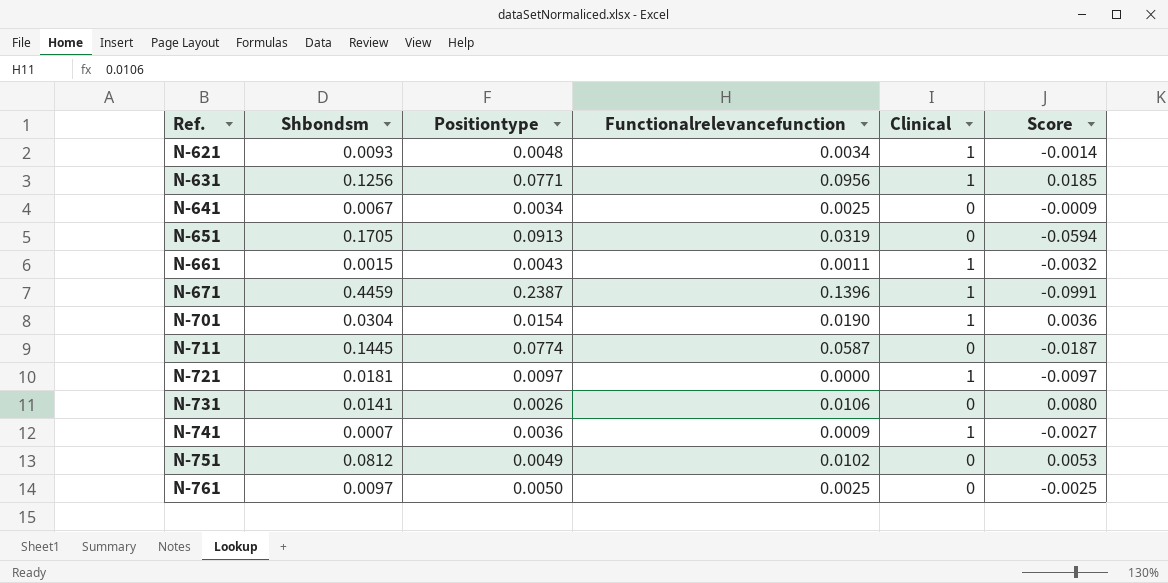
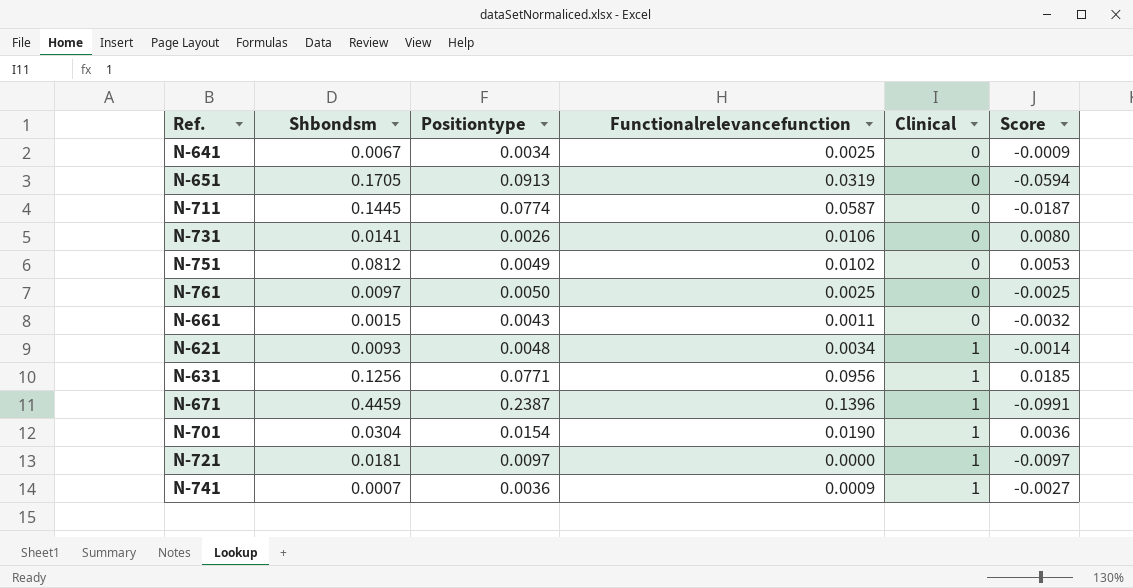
row order: Ref. ascending -> Clinical ascending
N-661 | Clinical: 1 -> 0

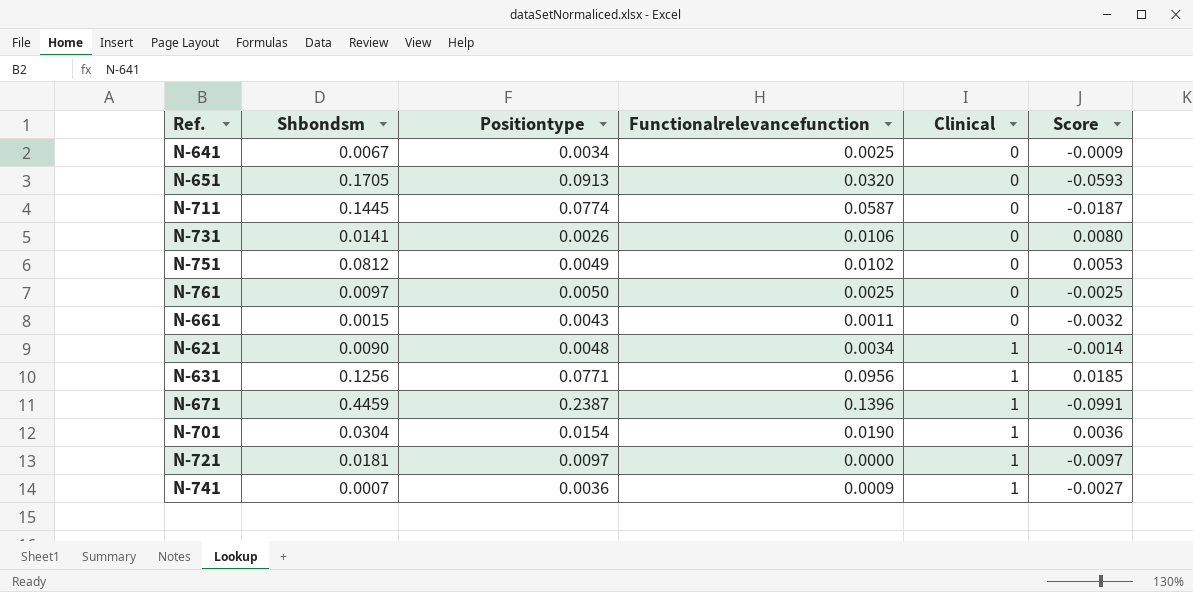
N-651 | Functionalrelevancefunction: 0.0319 -> 0.0320
N-651 | Score: -0.0594 -> -0.0593
N-621 | Shbondsm: 0.0093 -> 0.0090

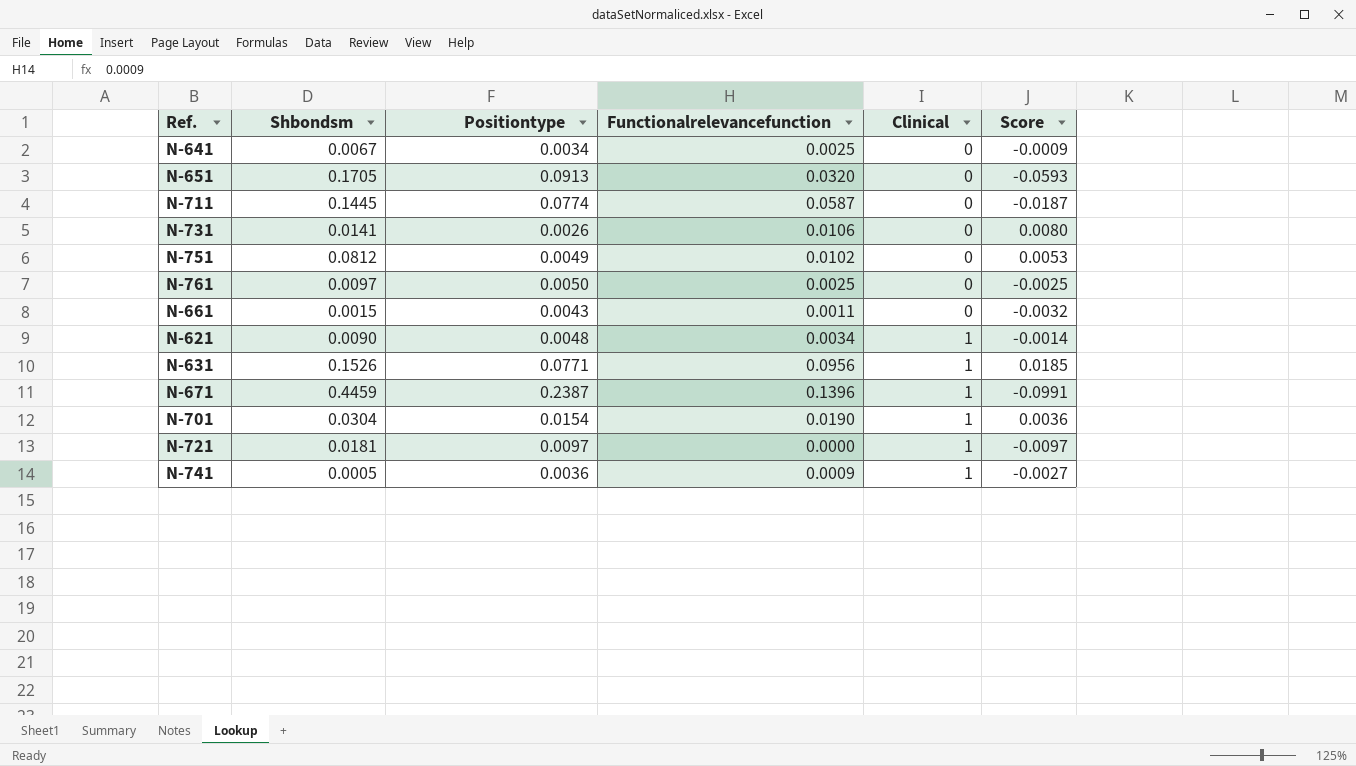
N-631 | Shbondsm: 0.1256 -> 0.1526
N-741 | Shbondsm: 0.0007 -> 0.0005

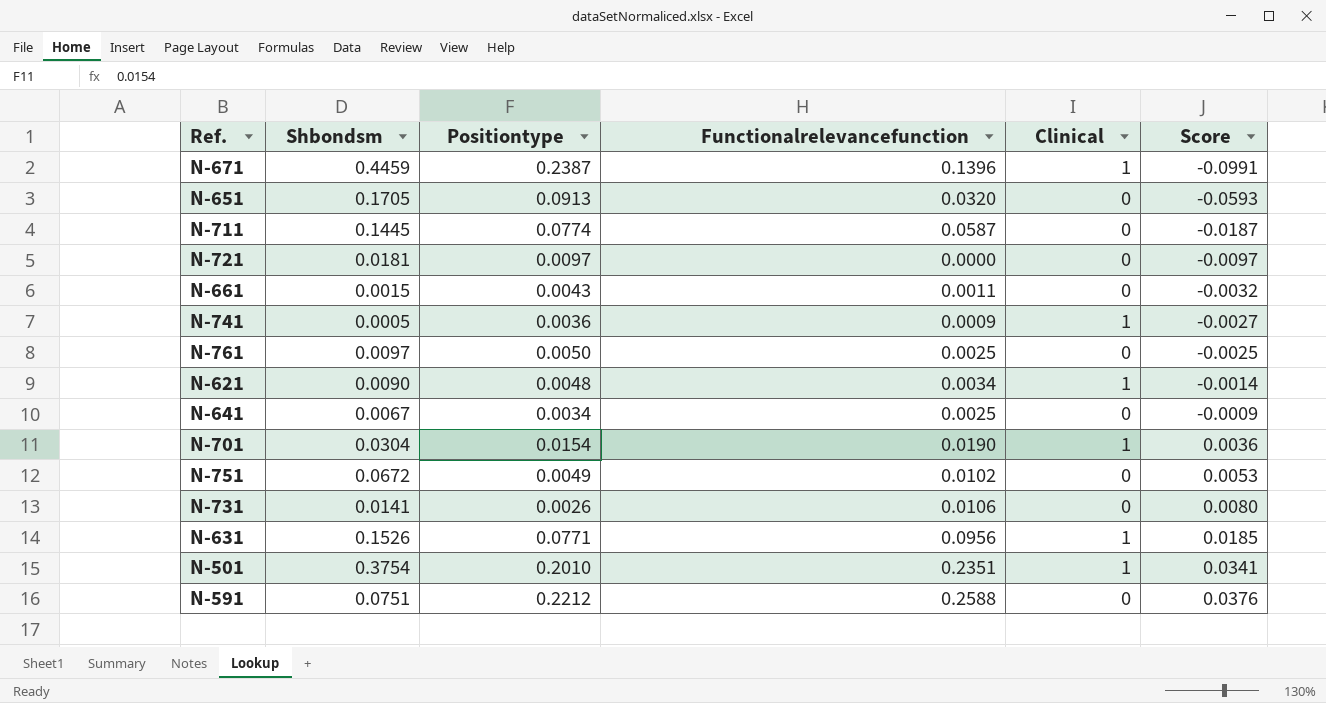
row order: Clinical ascending -> Score ascending
N-721 | Clinical: 1 -> 0
N-751 | Shbondsm: 0.0812 -> 0.0672
row N-501: none -> 0.3754 | 0.2010 | 0.2351 | 1 | 0.0341
row N-591: none -> 0.0751 | 0.2212 | 0.2588 | 0 | 0.0376

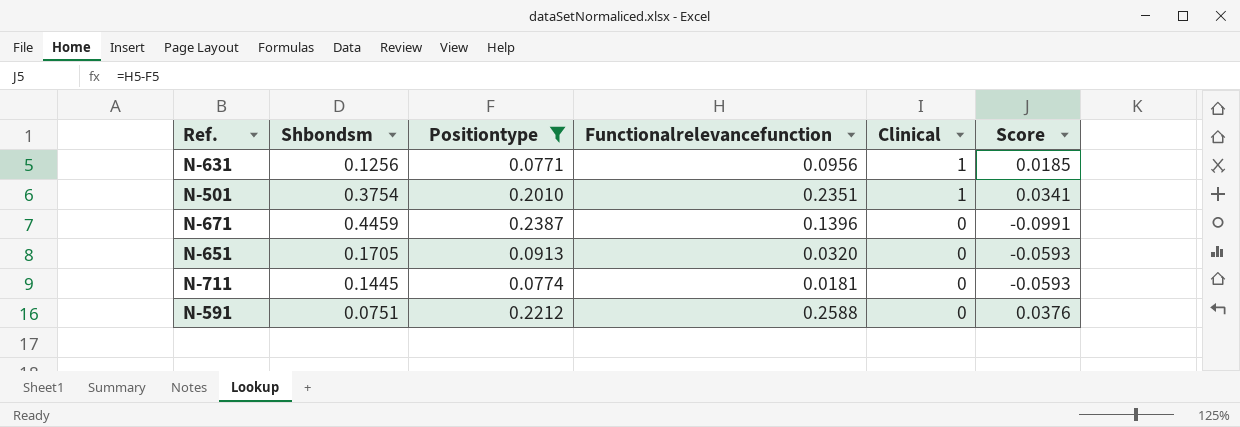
filter: none -> Positiontype >= 0.0771
row order: Score ascending -> Clinical descending
N-631 | Shbondsm: 0.1526 -> 0.1256
N-671 | Clinical: 1 -> 0
N-711 | Functionalrelevancefunction: 0.0587 -> 0.0181
N-711 | Score: -0.0187 -> -0.0593

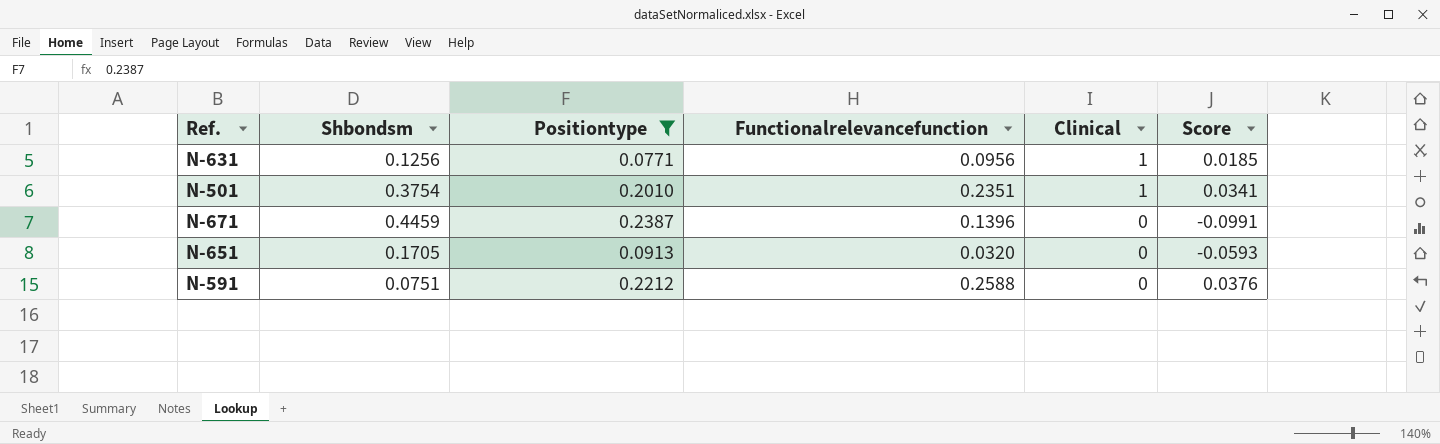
row N-711: 0.1445 | 0.0774 | 0.0181 | 0 | -0.0593 -> none

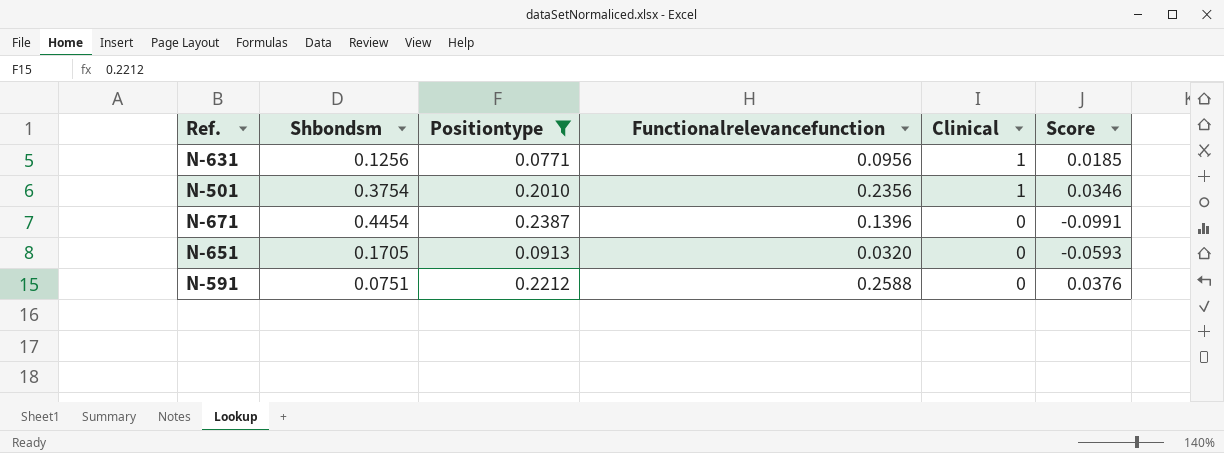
N-501 | Functionalrelevancefunction: 0.2351 -> 0.2356
N-501 | Score: 0.0341 -> 0.0346
N-671 | Shbondsm: 0.4459 -> 0.4454

